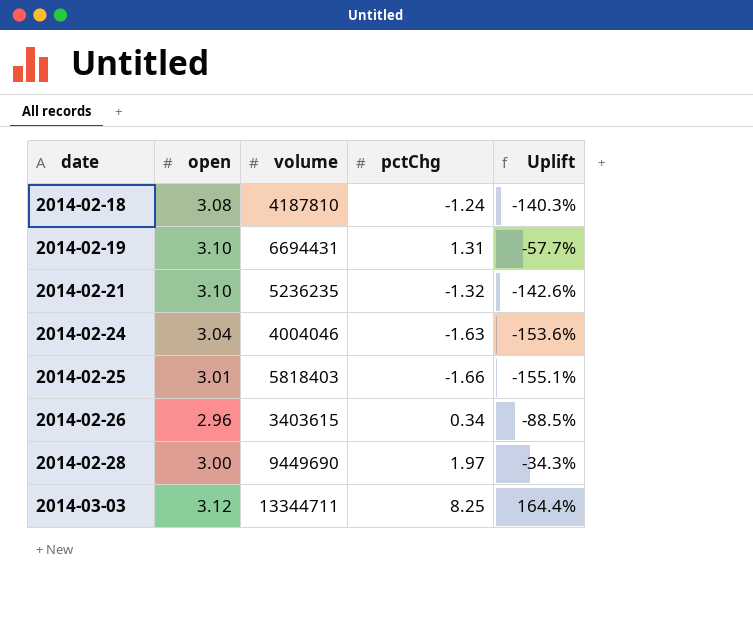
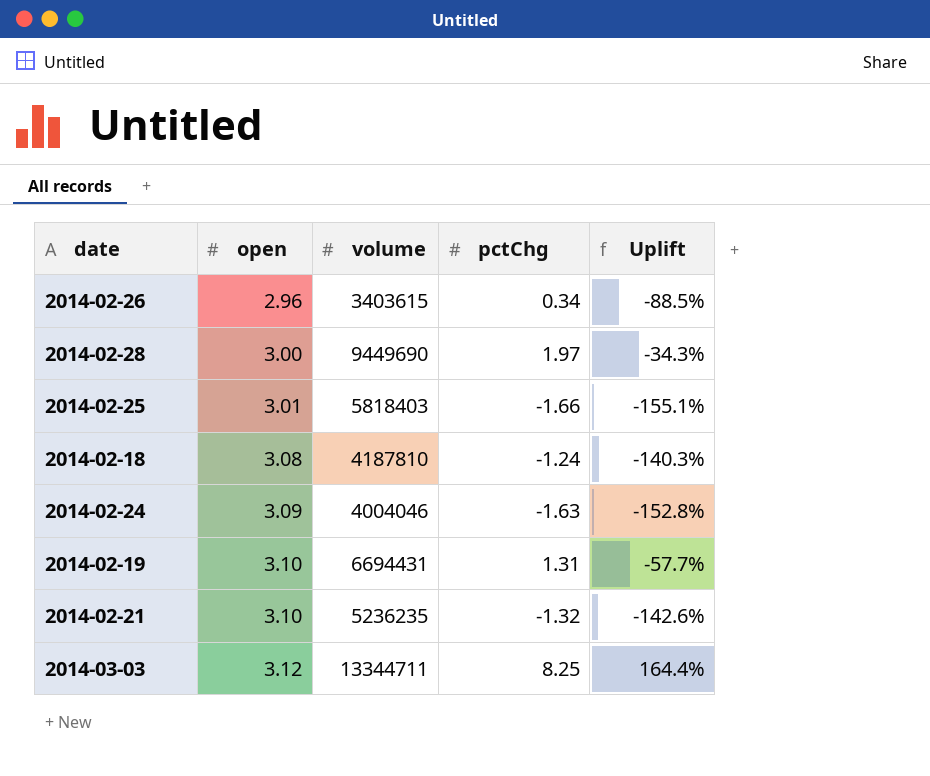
row order: date ascending -> open ascending
2014-02-24 | open: 3.04 -> 3.09
2014-02-24 | Uplift: -153.6% -> -152.8%

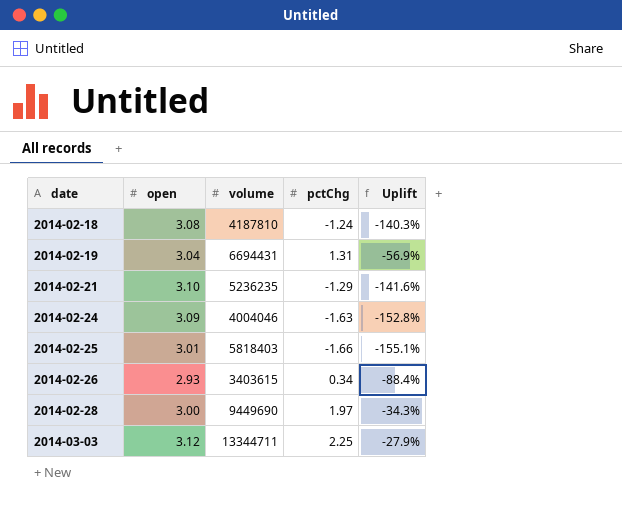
row order: open ascending -> date ascending
2014-02-19 | open: 3.10 -> 3.04
2014-02-19 | Uplift: -57.7% -> -56.9%
2014-02-21 | pctChg: -1.32 -> -1.29
2014-02-21 | Uplift: -142.6% -> -141.6%
2014-02-26 | open: 2.96 -> 2.93
2014-02-26 | Uplift: -88.5% -> -88.4%
2014-03-03 | pctChg: 8.25 -> 2.25
2014-03-03 | Uplift: 164.4% -> -27.9%

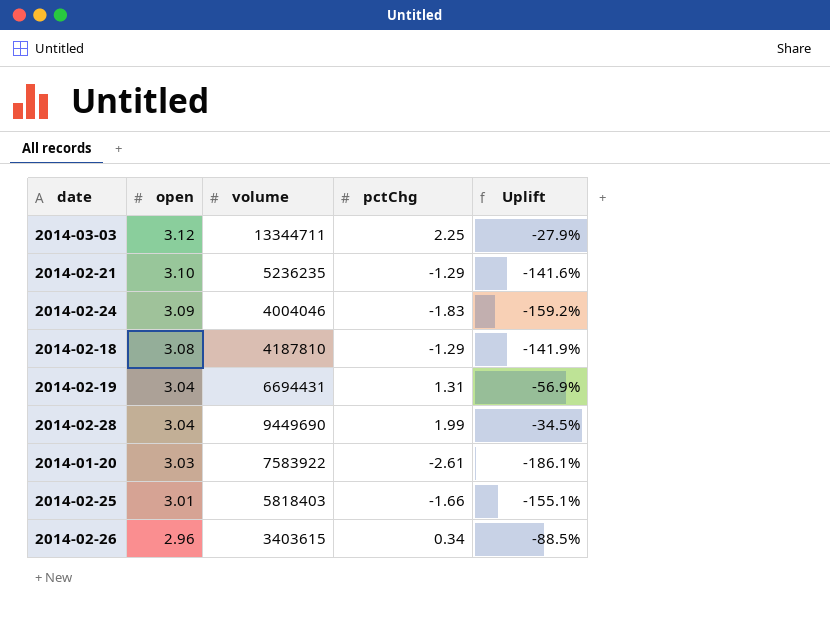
row order: date ascending -> open descending
2014-02-24 | pctChg: -1.63 -> -1.83
2014-02-24 | Uplift: -152.8% -> -159.2%
2014-02-18 | pctChg: -1.24 -> -1.29
2014-02-18 | Uplift: -140.3% -> -141.9%
2014-02-28 | open: 3.00 -> 3.04
2014-02-28 | pctChg: 1.97 -> 1.99
2014-02-28 | Uplift: -34.3% -> -34.5%
row 2014-01-20: none -> 3.03 | 7583922 | -2.61 | -186.1%
2014-02-26 | open: 2.93 -> 2.96
2014-02-26 | Uplift: -88.4% -> -88.5%

